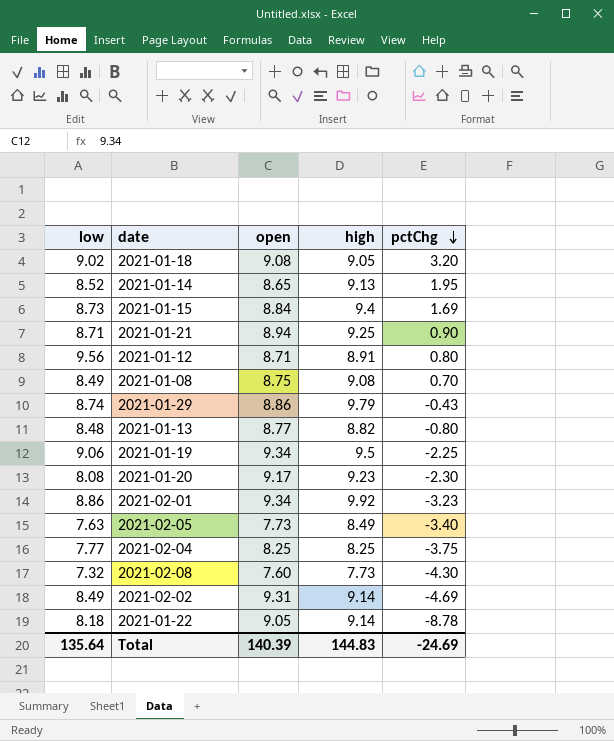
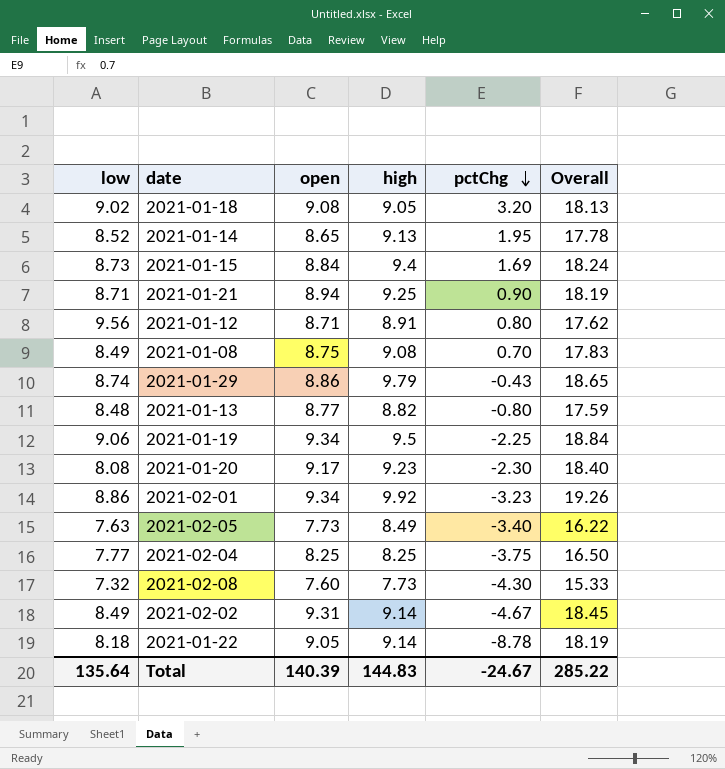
column Overall | formula: none -> [open] + [high]
2021-02-02 | pctChg: -4.69 -> -4.67
Total | pctChg: -24.69 -> -24.67

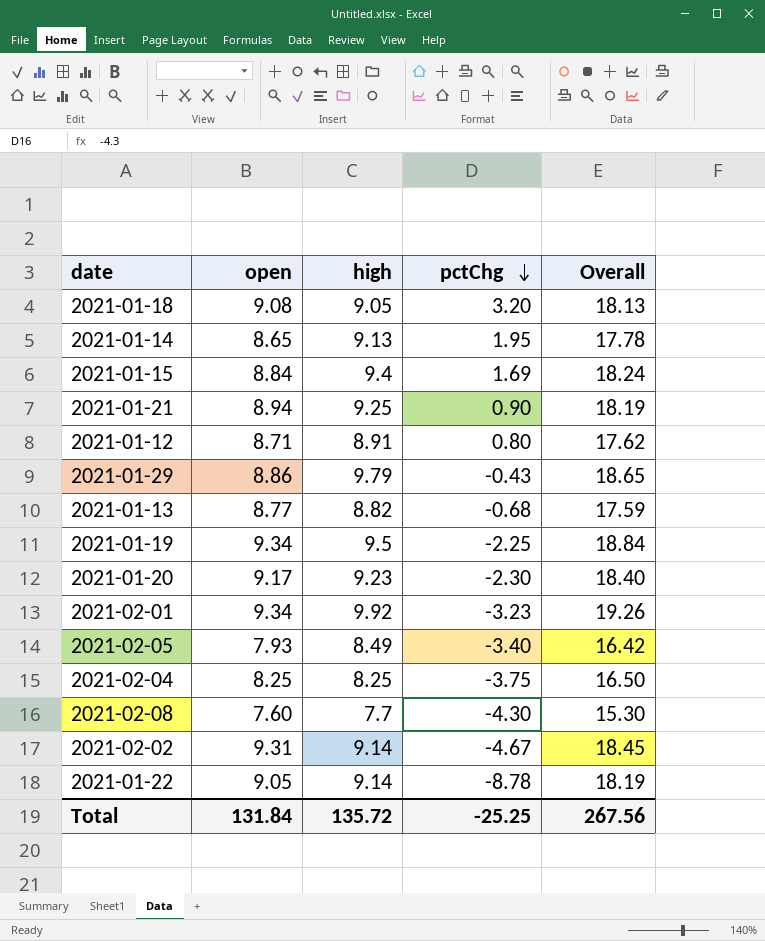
column low | position: 1 -> none
row 2021-01-08: 8.49 | 8.75 | 9.08 | 0.70 | 17.83 -> none
2021-01-13 | pctChg: -0.80 -> -0.68
2021-02-05 | open: 7.73 -> 7.93
2021-02-05 | Overall: 16.22 -> 16.42
2021-02-08 | high: 7.73 -> 7.7
2021-02-08 | Overall: 15.33 -> 15.30
Total | open: 140.39 -> 131.84
Total | high: 144.83 -> 135.72
Total | pctChg: -24.67 -> -25.25
Total | Overall: 285.22 -> 267.56

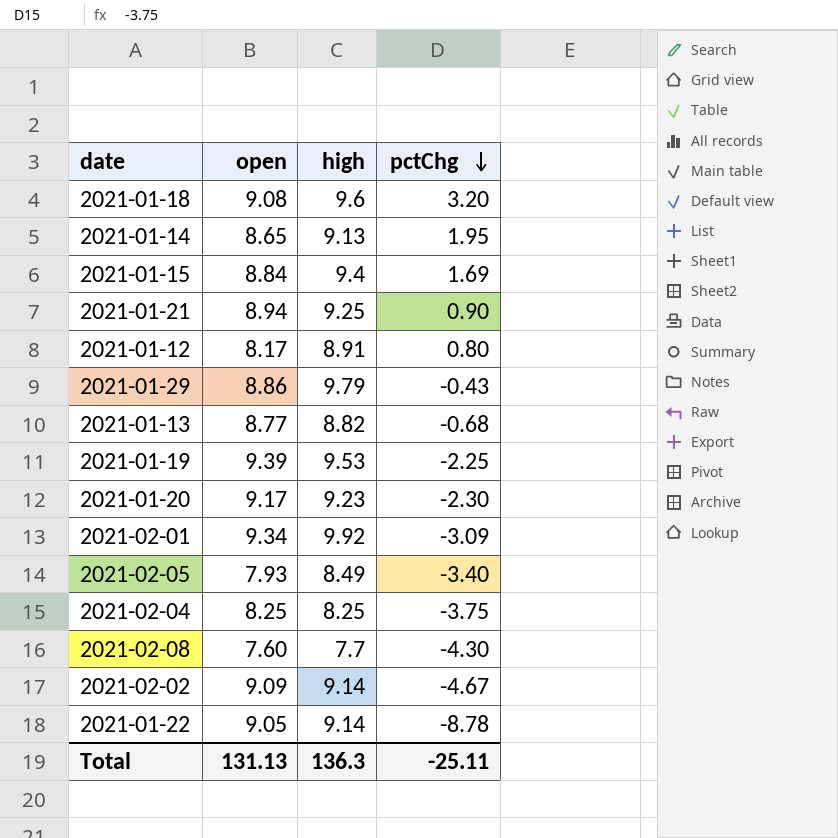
column Overall | formula: [open] + [high] -> none
2021-01-18 | high: 9.05 -> 9.6
2021-01-12 | open: 8.71 -> 8.17
2021-01-19 | open: 9.34 -> 9.39
2021-01-19 | high: 9.5 -> 9.53
2021-02-01 | pctChg: -3.23 -> -3.09
2021-02-02 | open: 9.31 -> 9.09
Total | open: 131.84 -> 131.13
Total | high: 135.72 -> 136.3
Total | pctChg: -25.25 -> -25.11

